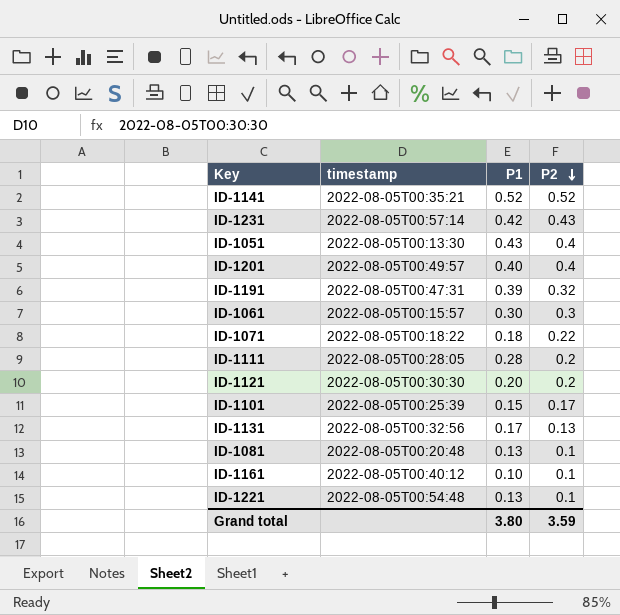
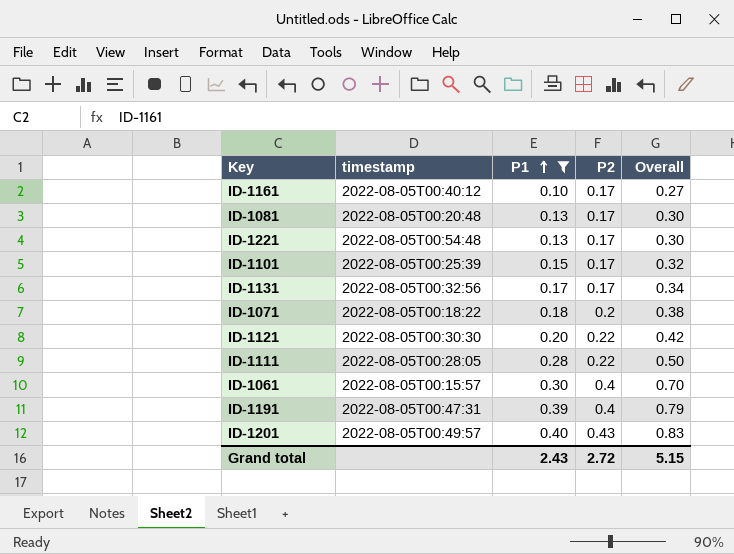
filter: none -> P1 <= 0.40
row order: P2 descending -> P1 ascending
column Overall | formula: none -> [P1] + [P2]
ID-1161 | P2: 0.1 -> 0.17
ID-1081 | P2: 0.1 -> 0.17
ID-1221 | P2: 0.1 -> 0.17
ID-1131 | P2: 0.13 -> 0.17
ID-1071 | P2: 0.22 -> 0.2
ID-1121 | P2: 0.2 -> 0.22
ID-1111 | P2: 0.2 -> 0.22
ID-1061 | P2: 0.3 -> 0.4
ID-1191 | P2: 0.32 -> 0.4
ID-1201 | P2: 0.4 -> 0.43
Grand total | P1: 3.80 -> 2.43
Grand total | P2: 3.59 -> 2.72

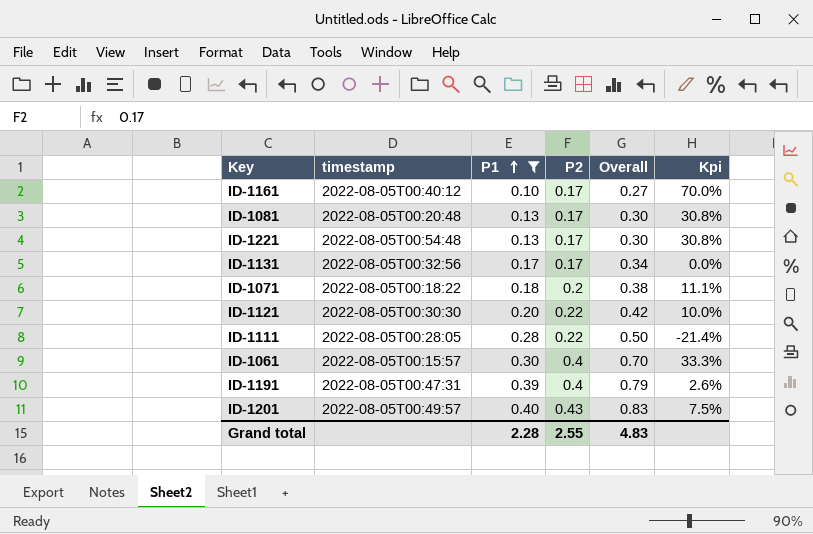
column Kpi | formula: none -> ([P2] - [P1]) / [P1]
row ID-1101: 2022-08-05T00:25:39 | 0.15 | 0.17 | 0.32 -> none
Grand total | P1: 2.43 -> 2.28
Grand total | P2: 2.72 -> 2.55
Grand total | Overall: 5.15 -> 4.83

